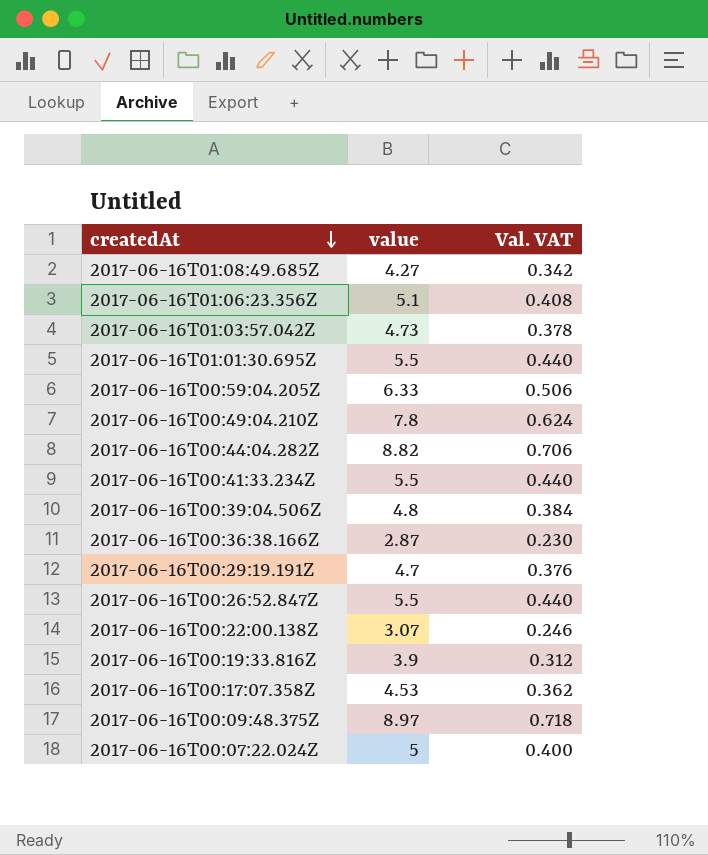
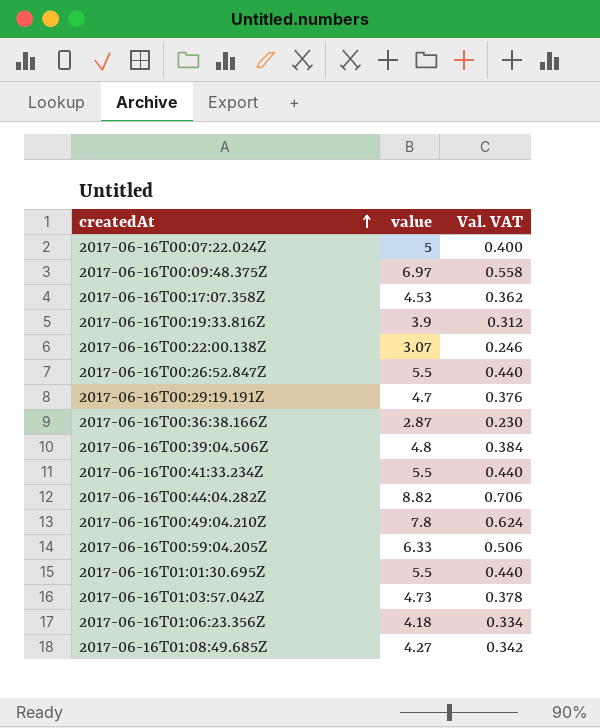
row order: createdAt descending -> createdAt ascending
2017-06-16T00:09:48.375Z | value: 8.97 -> 6.97
2017-06-16T00:09:48.375Z | Val. VAT: 0.718 -> 0.558
2017-06-16T01:06:23.356Z | value: 5.1 -> 4.18
2017-06-16T01:06:23.356Z | Val. VAT: 0.408 -> 0.334

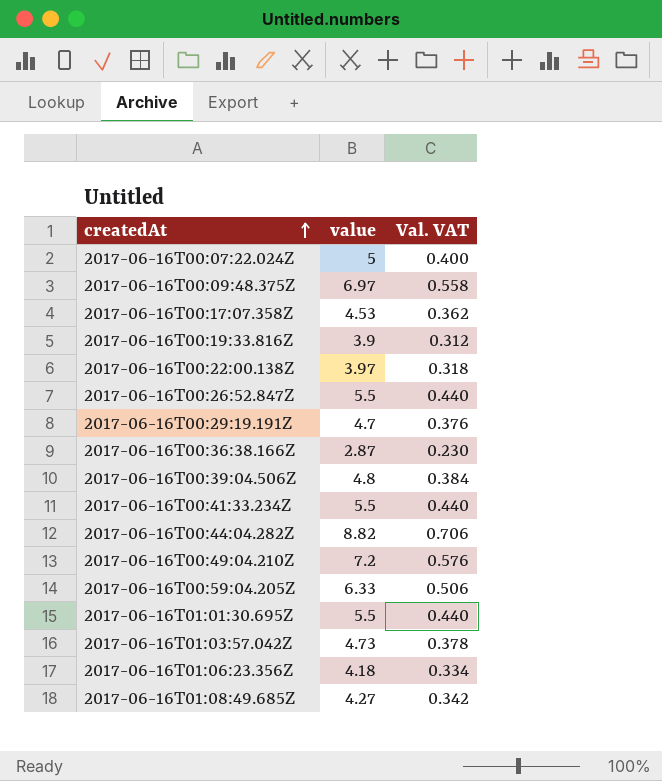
2017-06-16T00:22:00.138Z | value: 3.07 -> 3.97
2017-06-16T00:22:00.138Z | Val. VAT: 0.246 -> 0.318
2017-06-16T00:49:04.210Z | value: 7.8 -> 7.2
2017-06-16T00:49:04.210Z | Val. VAT: 0.624 -> 0.576

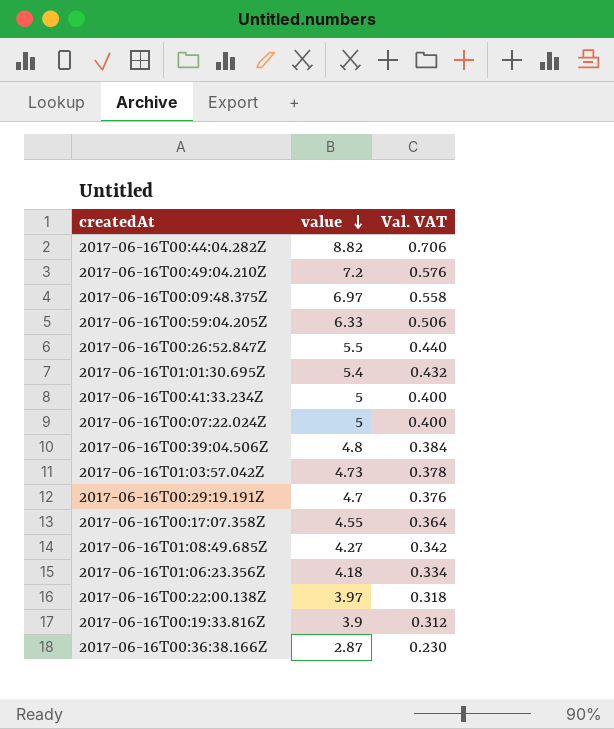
row order: createdAt ascending -> value descending
2017-06-16T01:01:30.695Z | value: 5.5 -> 5.4
2017-06-16T01:01:30.695Z | Val. VAT: 0.440 -> 0.432
2017-06-16T00:41:33.234Z | value: 5.5 -> 5
2017-06-16T00:41:33.234Z | Val. VAT: 0.440 -> 0.400
2017-06-16T00:17:07.358Z | value: 4.53 -> 4.55
2017-06-16T00:17:07.358Z | Val. VAT: 0.362 -> 0.364

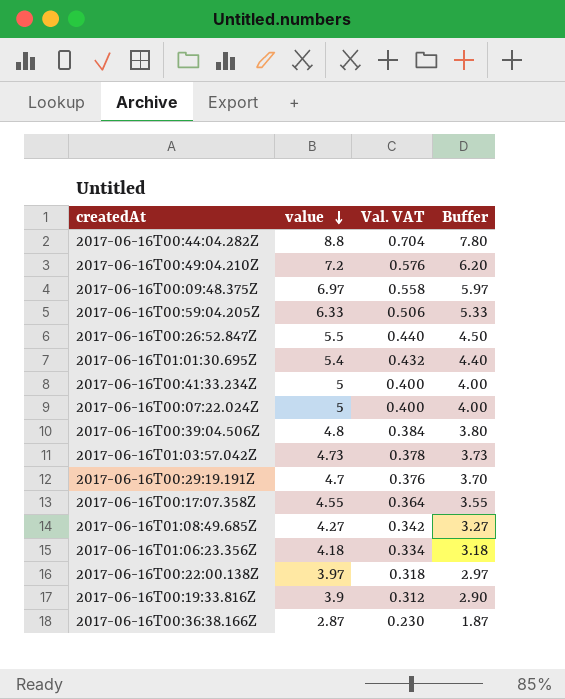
column Buffer | formula: none -> [value] - 1
2017-06-16T00:44:04.282Z | value: 8.82 -> 8.8
2017-06-16T00:44:04.282Z | Val. VAT: 0.706 -> 0.704

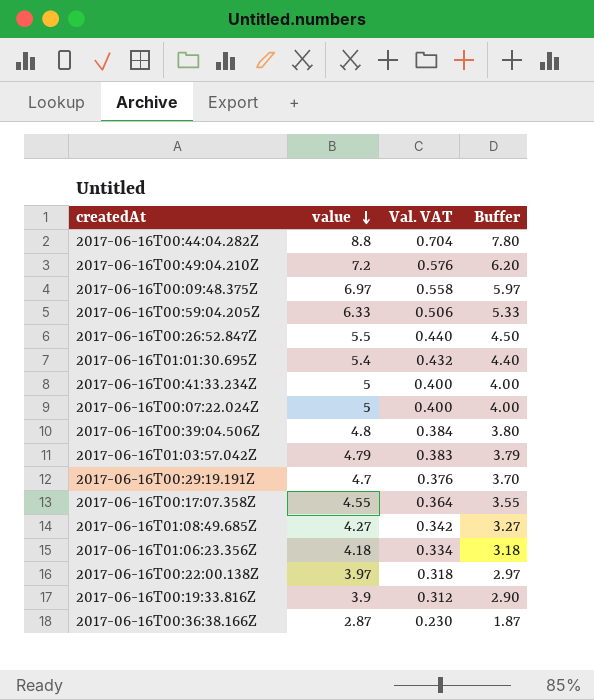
2017-06-16T01:03:57.042Z | value: 4.73 -> 4.79
2017-06-16T01:03:57.042Z | Val. VAT: 0.378 -> 0.383
2017-06-16T01:03:57.042Z | Buffer: 3.73 -> 3.79

